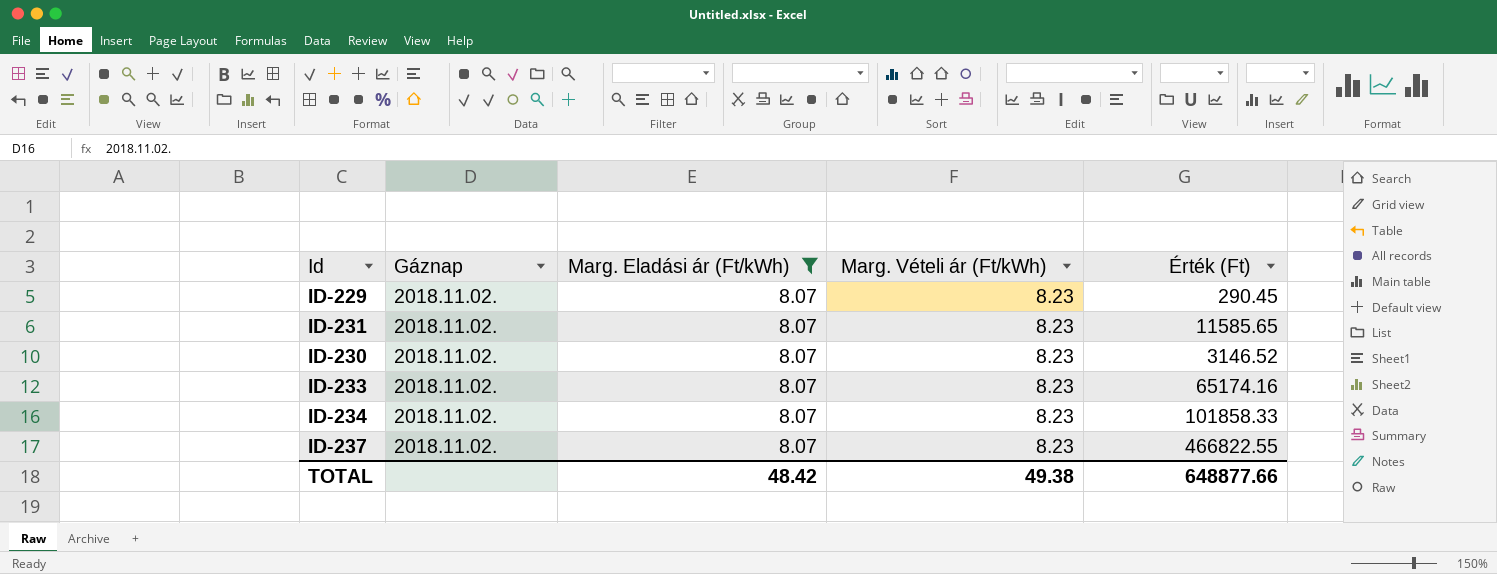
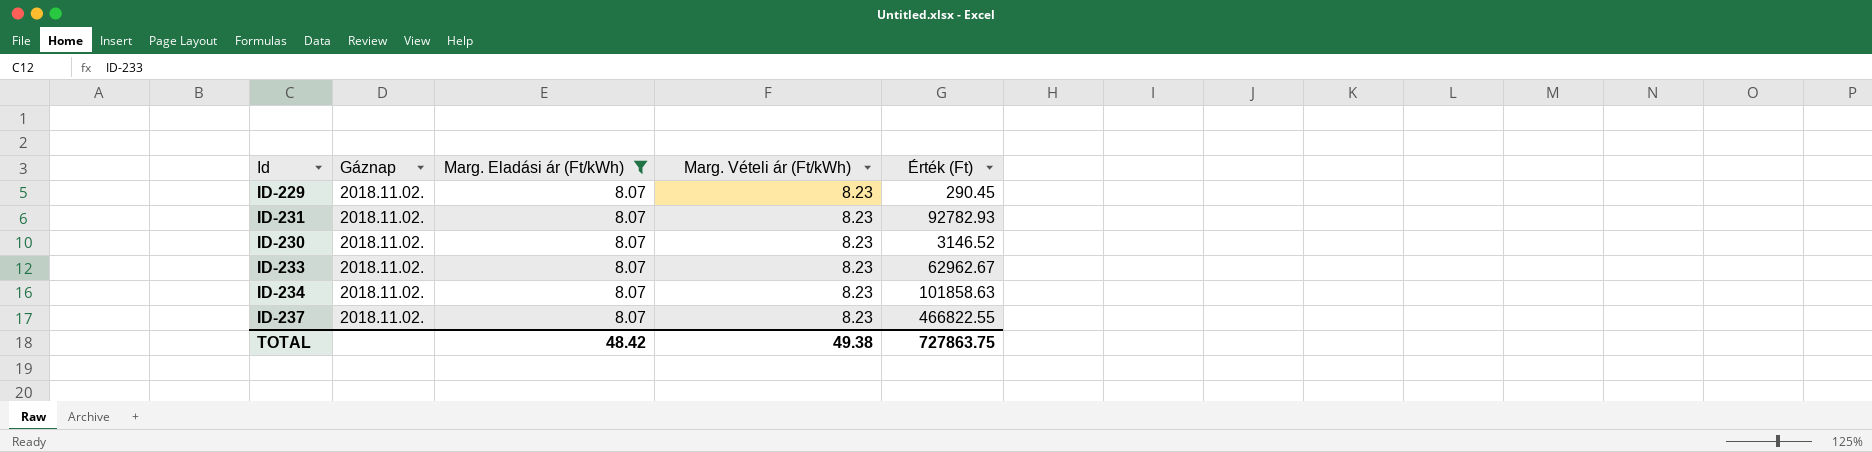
ID-231 | Érték (Ft): 11585.65 -> 92782.93
ID-233 | Érték (Ft): 65174.16 -> 62962.67
ID-234 | Érték (Ft): 101858.33 -> 101858.63
TOTAL | Érték (Ft): 648877.66 -> 727863.75

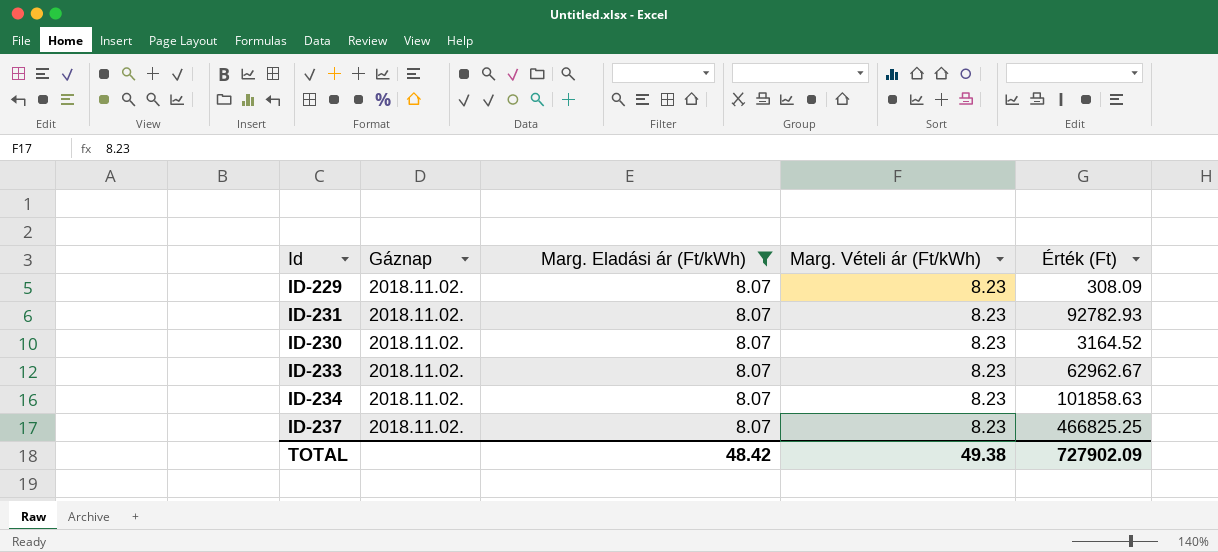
ID-229 | Érték (Ft): 290.45 -> 308.09
ID-230 | Érték (Ft): 3146.52 -> 3164.52
ID-237 | Érték (Ft): 466822.55 -> 466825.25
TOTAL | Érték (Ft): 727863.75 -> 727902.09

